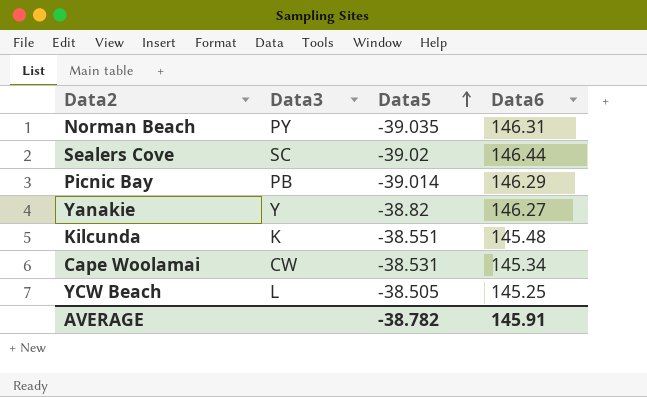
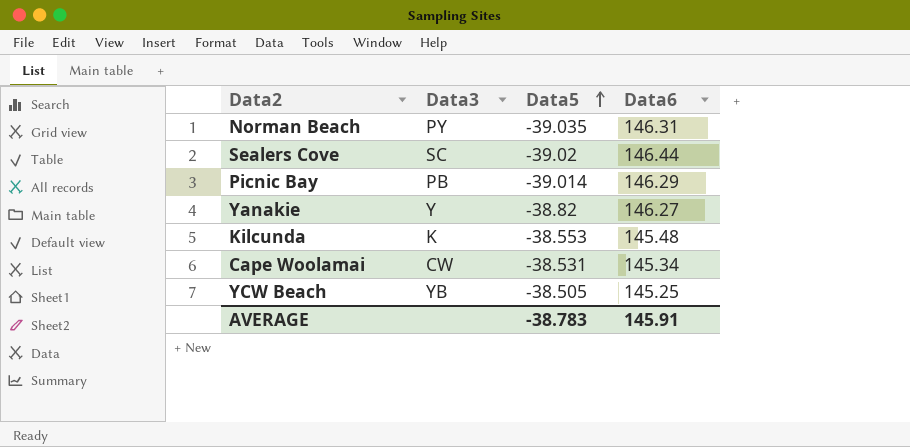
Kilcunda | Data5: -38.551 -> -38.553
YCW Beach | Data3: L -> YB
AVERAGE | Data5: -38.782 -> -38.783

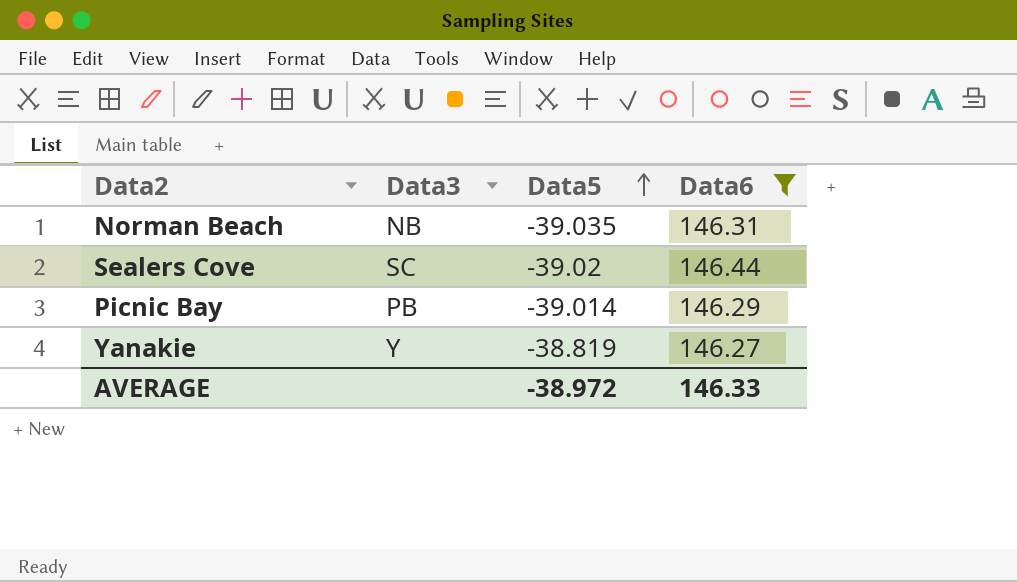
filter: none -> Data6 >= 146.27
Norman Beach | Data3: PY -> NB
Yanakie | Data5: -38.82 -> -38.819
AVERAGE | Data5: -38.783 -> -38.972
AVERAGE | Data6: 145.91 -> 146.33

